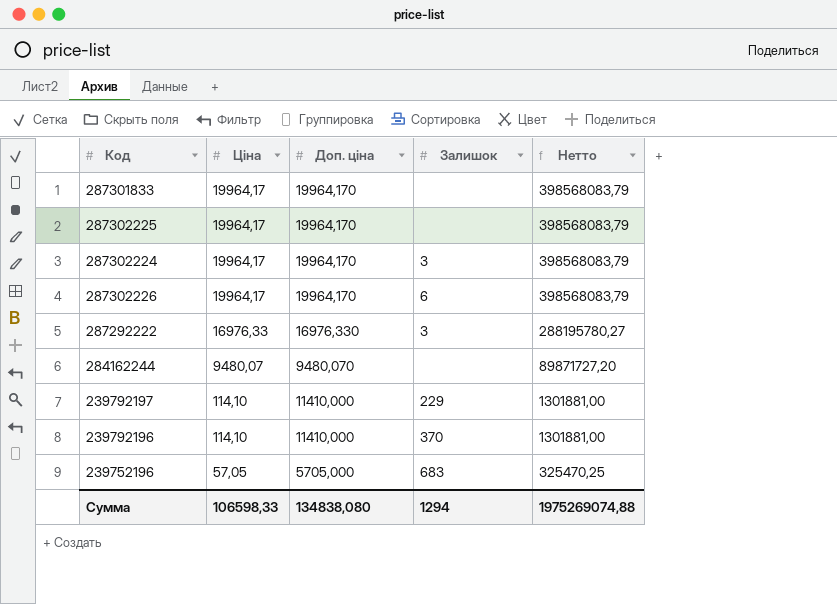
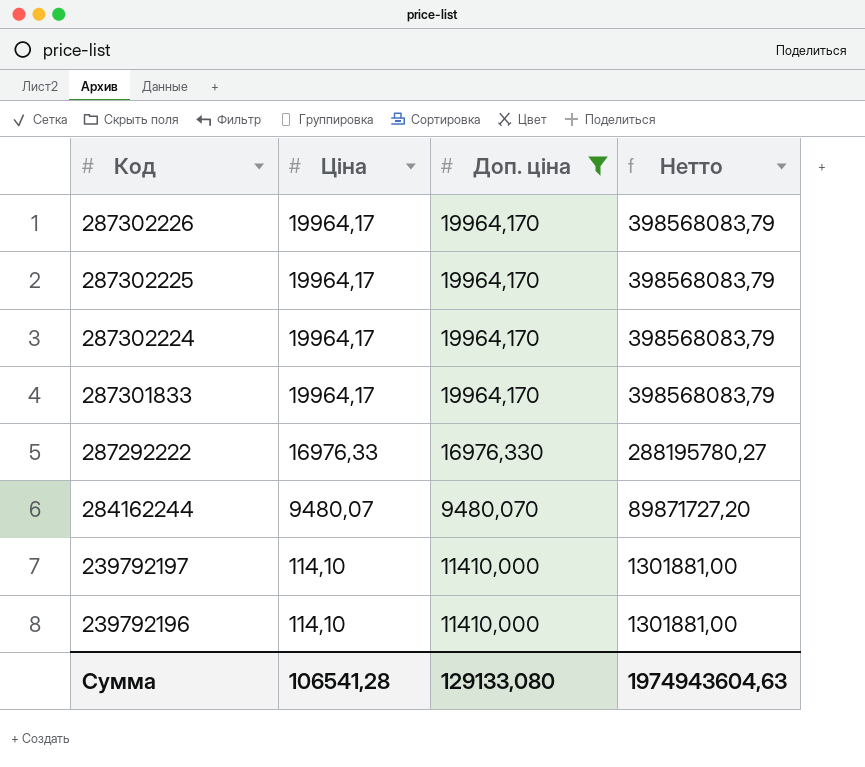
filter: none -> Доп. ціна != 5705,000
row order: Ціна descending -> Код descending
column Залишок | position: 4 -> none
Сумма | Ціна: 106598,33 -> 106541,28
Сумма | Доп. ціна: 134838,080 -> 129133,080
Сумма | Нетто: 1975269074,88 -> 1974943604,63

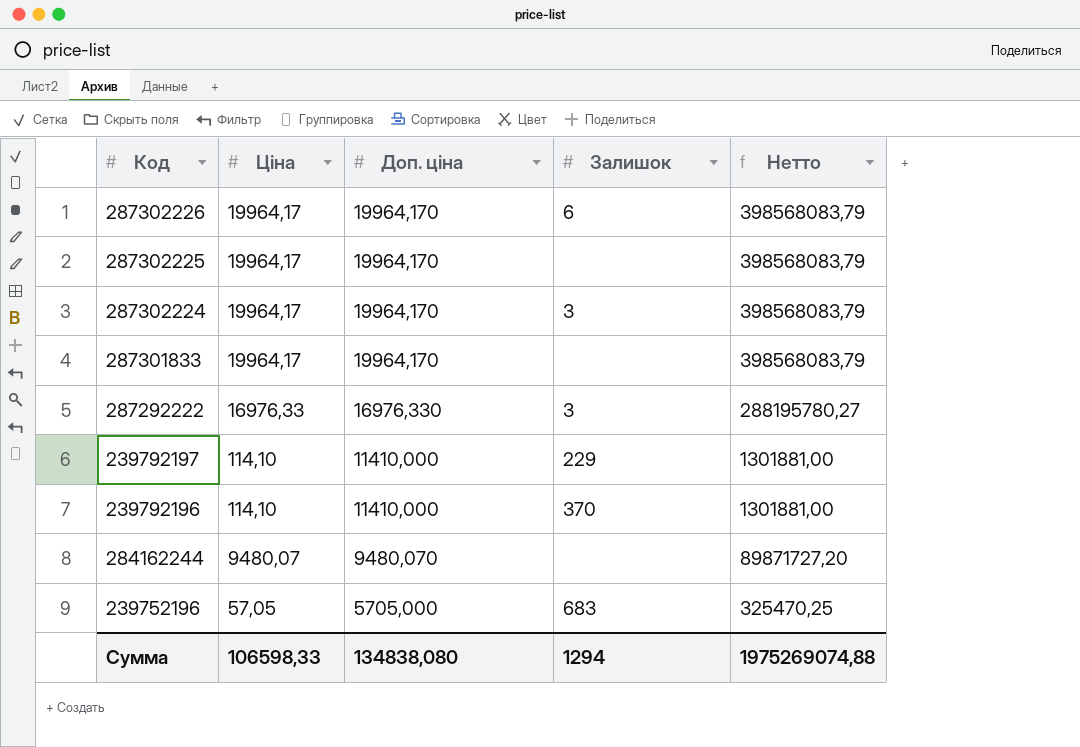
filter: Доп. ціна != 5705,000 -> none
row order: Код descending -> Доп. ціна descending
column Залишок | position: none -> 4
Сумма | Ціна: 106541,28 -> 106598,33
Сумма | Доп. ціна: 129133,080 -> 134838,080
Сумма | Нетто: 1974943604,63 -> 1975269074,88

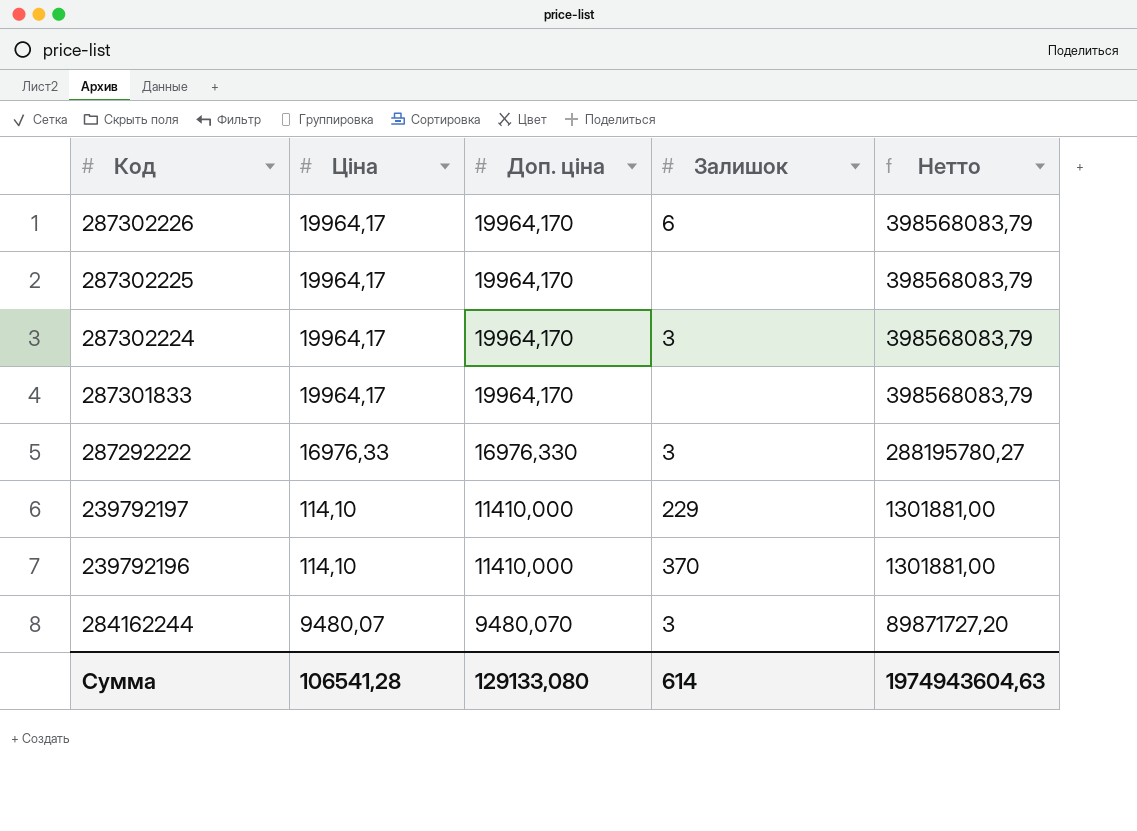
row 239752196: 57,05 | 5705,000 | 683 | 325470,25 -> none
284162244 | Залишок: none -> 3
Сумма | Ціна: 106598,33 -> 106541,28
Сумма | Доп. ціна: 134838,080 -> 129133,080
Сумма | Залишок: 1294 -> 614
Сумма | Нетто: 1975269074,88 -> 1974943604,63

